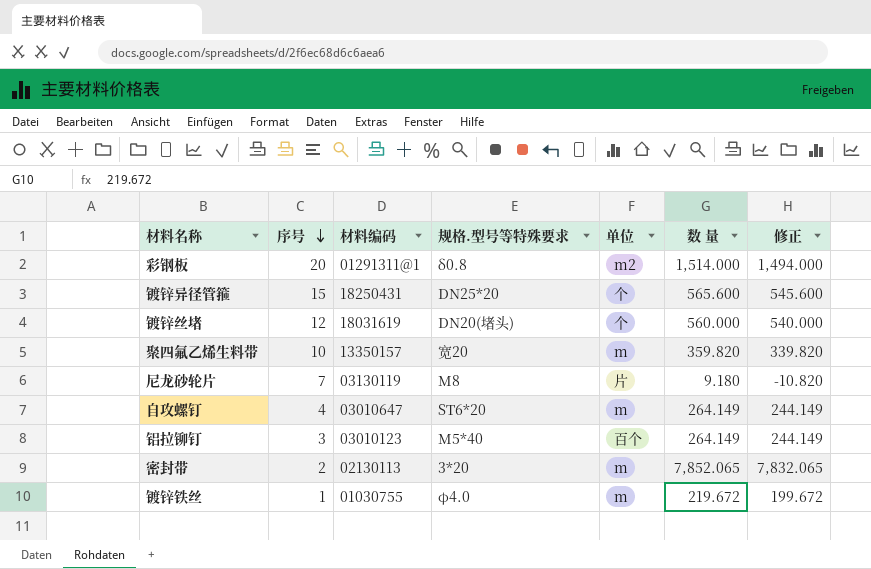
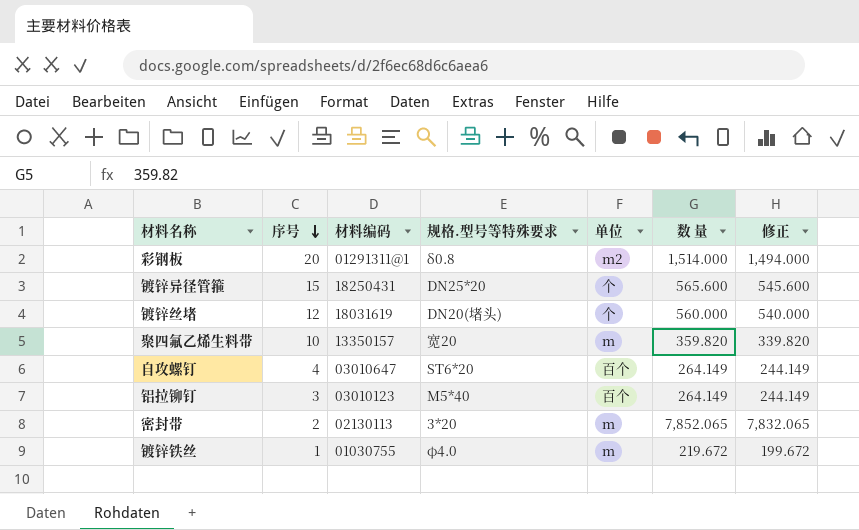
row 尼龙砂轮片: 7 | 03130119 | M8 | 片 | 9.180 | -10.820 -> none
自攻螺钉 | 单位: m -> 百个

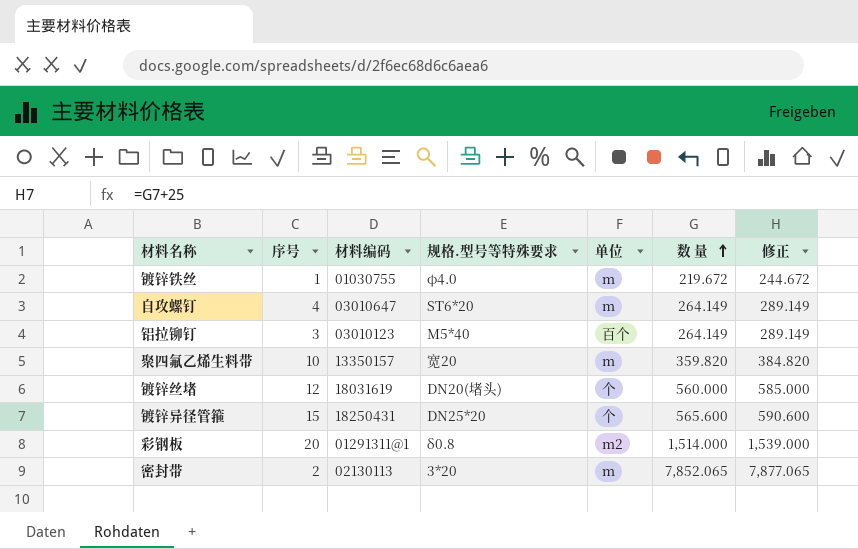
row order: 序号 descending -> 数 量 ascending
column 修正 | formula: [数 量] - 20 -> [数 量] + 25
自攻螺钉 | 单位: 百个 -> m

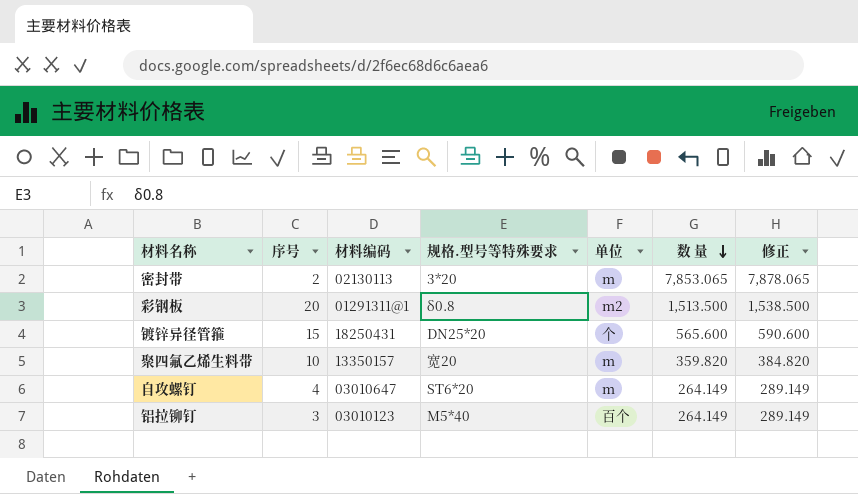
row order: 数 量 ascending -> 数 量 descending
row 镀锌铁丝: 1 | 01030755 | φ4.0 | m | 219.672 | 244.672 -> none
row 镀锌丝堵: 12 | 18031619 | DN20(堵头) | 个 | 560.000 | 585.000 -> none
密封带 | 数 量: 7,852.065 -> 7,853.065
密封带 | 修正: 7,877.065 -> 7,878.065
彩钢板 | 数 量: 1,514.000 -> 1,513.500
彩钢板 | 修正: 1,539.000 -> 1,538.500

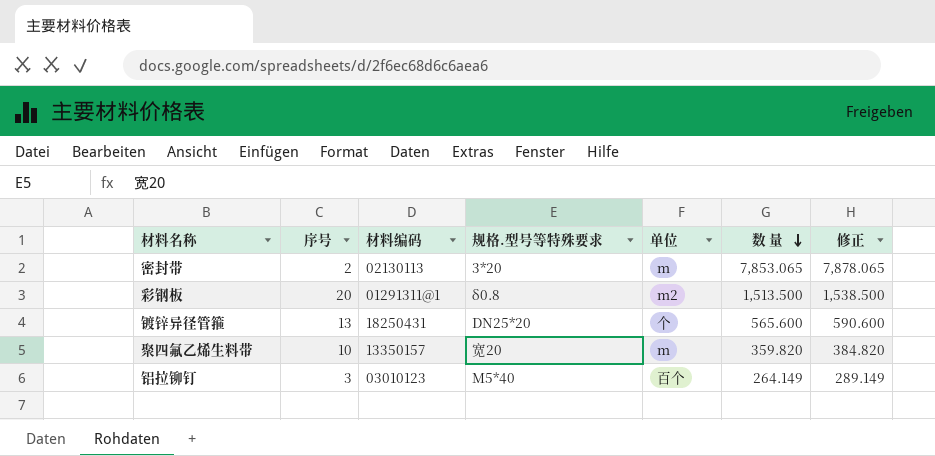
row 自攻螺钉: 4 | 03010647 | ST6*20 | m | 264.149 | 289.149 -> none
镀锌异径管箍 | 序号: 15 -> 13

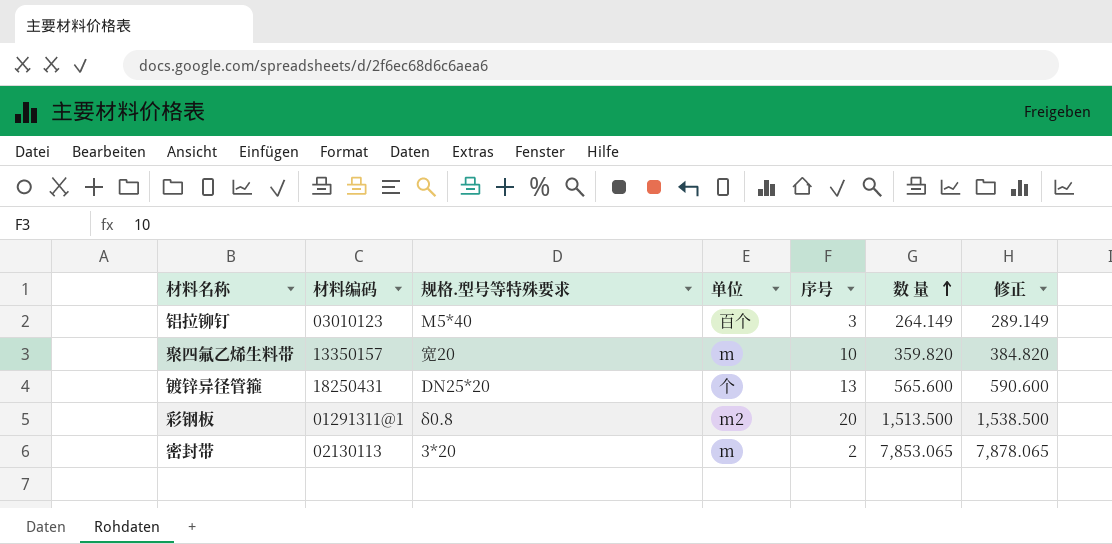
row order: 数 量 descending -> 数 量 ascending
column 序号 | position: 2 -> 5

